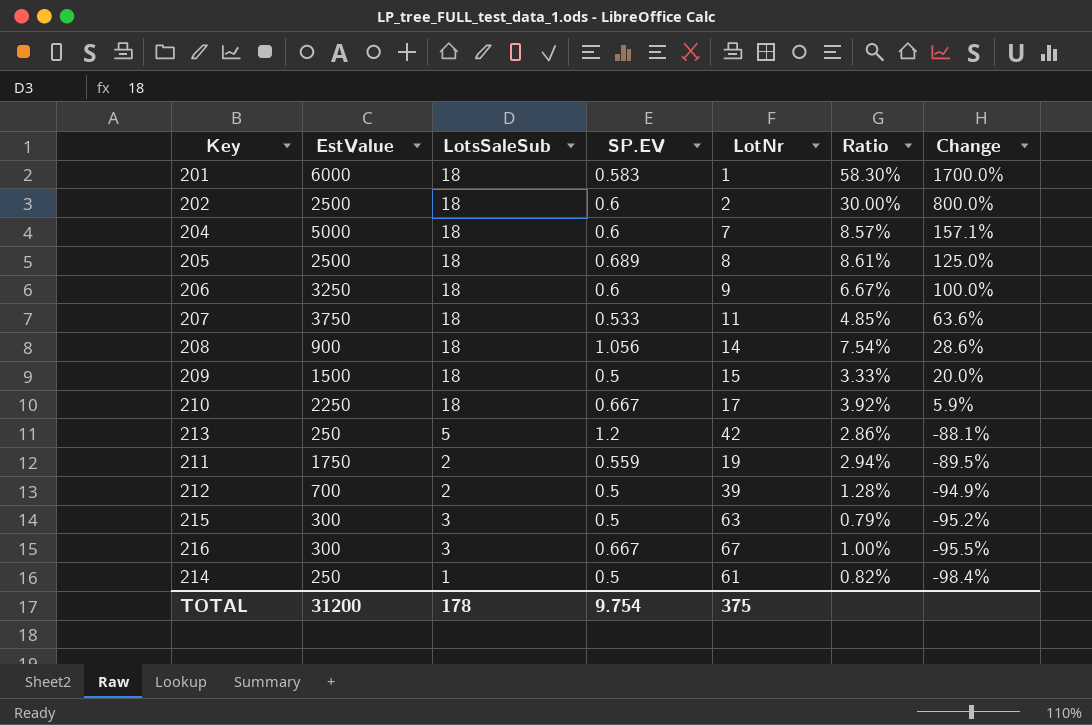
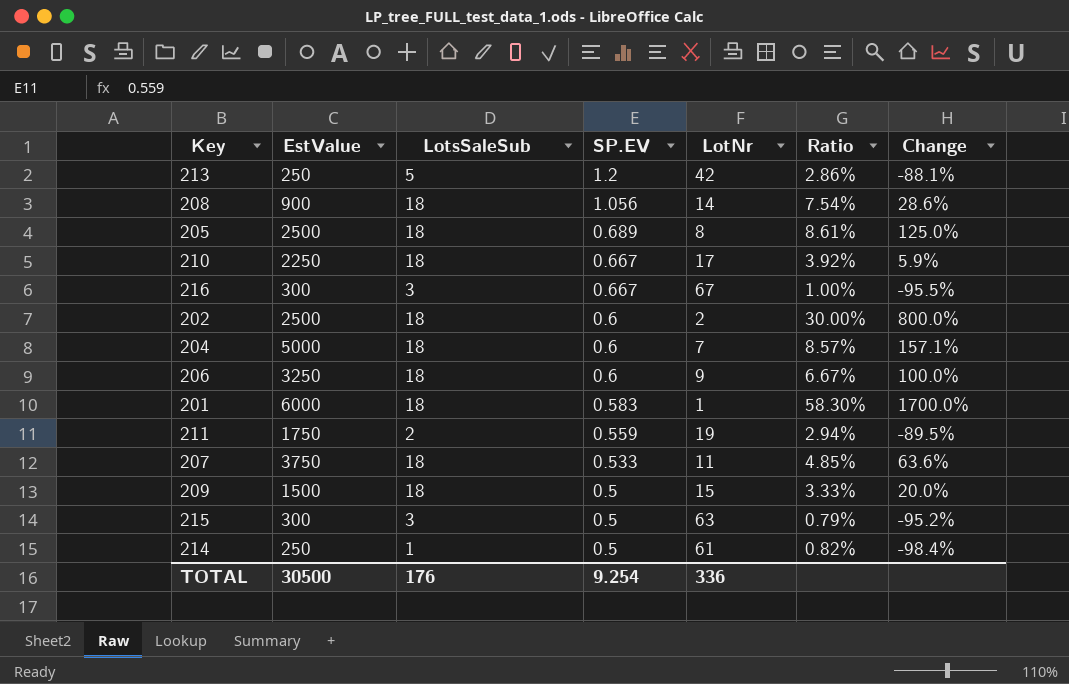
row order: Change descending -> SP.EV descending
row 212: 700 | 2 | 0.5 | 39 | 1.28% | -94.9% -> none
TOTAL | EstValue: 31200 -> 30500
TOTAL | LotsSaleSub: 178 -> 176
TOTAL | SP.EV: 9.754 -> 9.254
TOTAL | LotNr: 375 -> 336

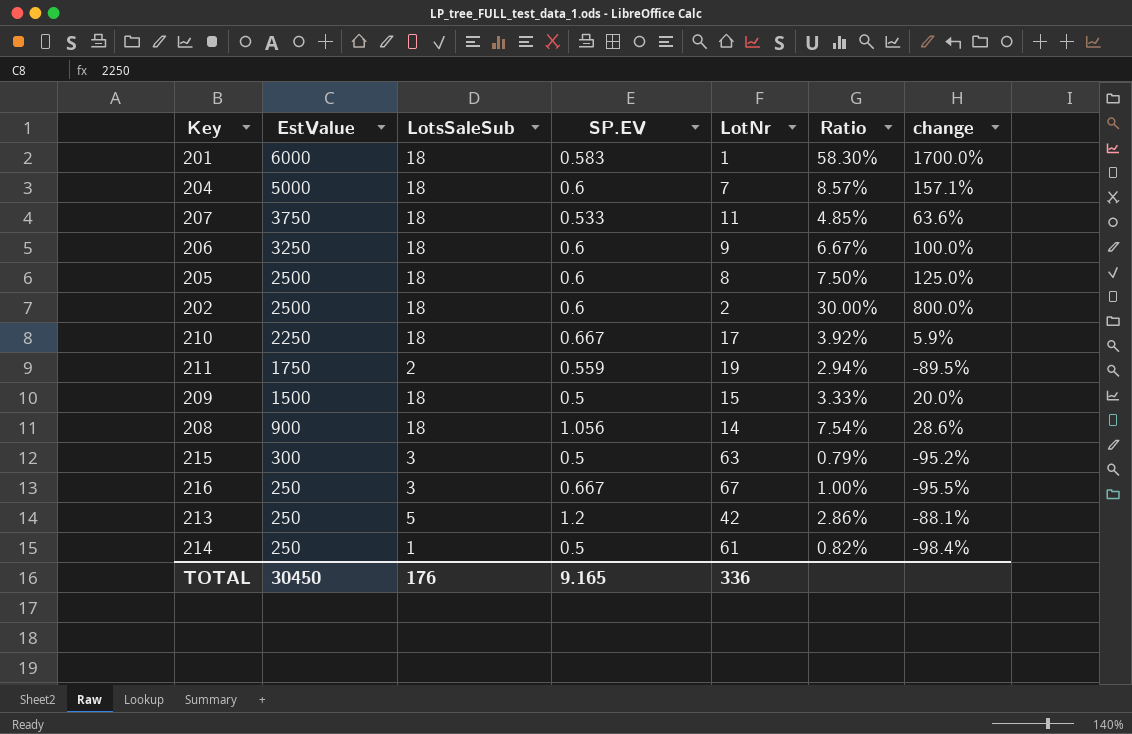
row order: SP.EV descending -> EstValue descending
column name: Change -> change
205 | SP.EV: 0.689 -> 0.6
205 | Ratio: 8.61% -> 7.50%
216 | EstValue: 300 -> 250
TOTAL | EstValue: 30500 -> 30450
TOTAL | SP.EV: 9.254 -> 9.165

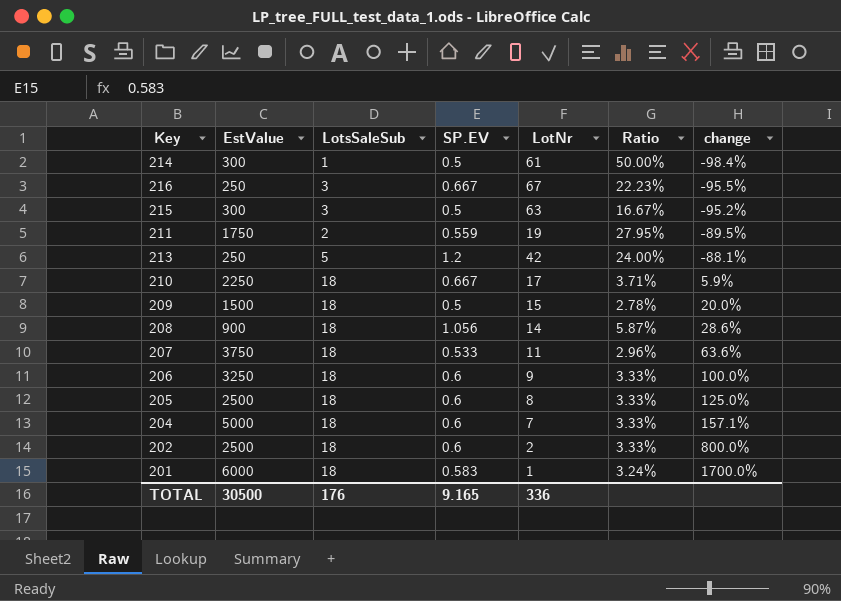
row order: EstValue descending -> change ascending
column Ratio | formula: [SP.EV] / [LotNr] -> [SP.EV] / [LotsSaleSub]
214 | EstValue: 250 -> 300
TOTAL | EstValue: 30450 -> 30500

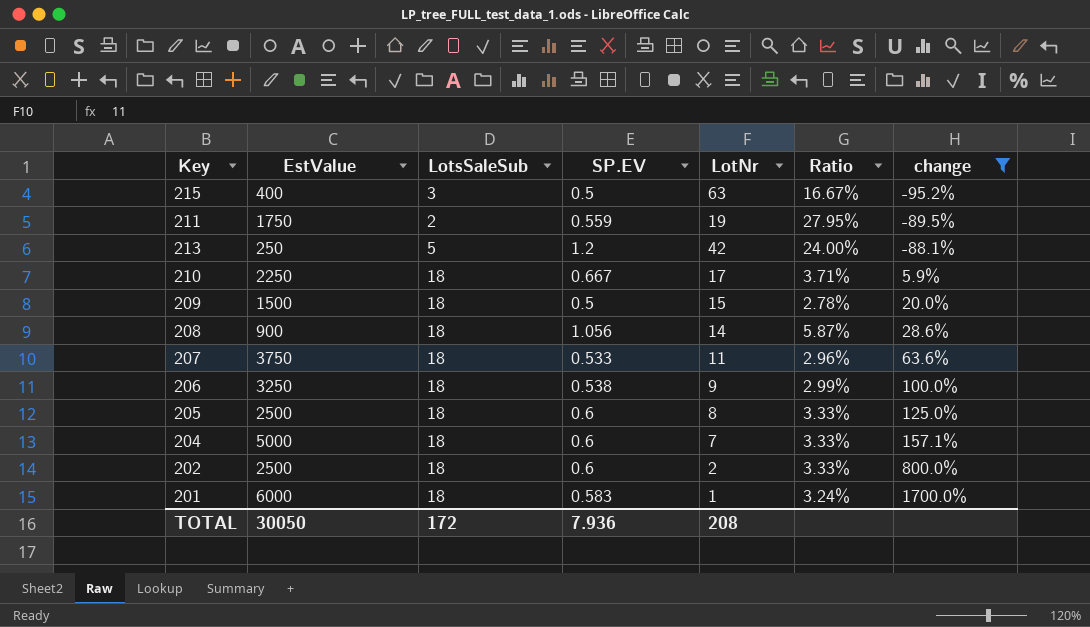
filter: none -> change >= -95.2%
215 | EstValue: 300 -> 400
206 | SP.EV: 0.6 -> 0.538
206 | Ratio: 3.33% -> 2.99%
TOTAL | EstValue: 30500 -> 30050
TOTAL | LotsSaleSub: 176 -> 172
TOTAL | SP.EV: 9.165 -> 7.936
TOTAL | LotNr: 336 -> 208

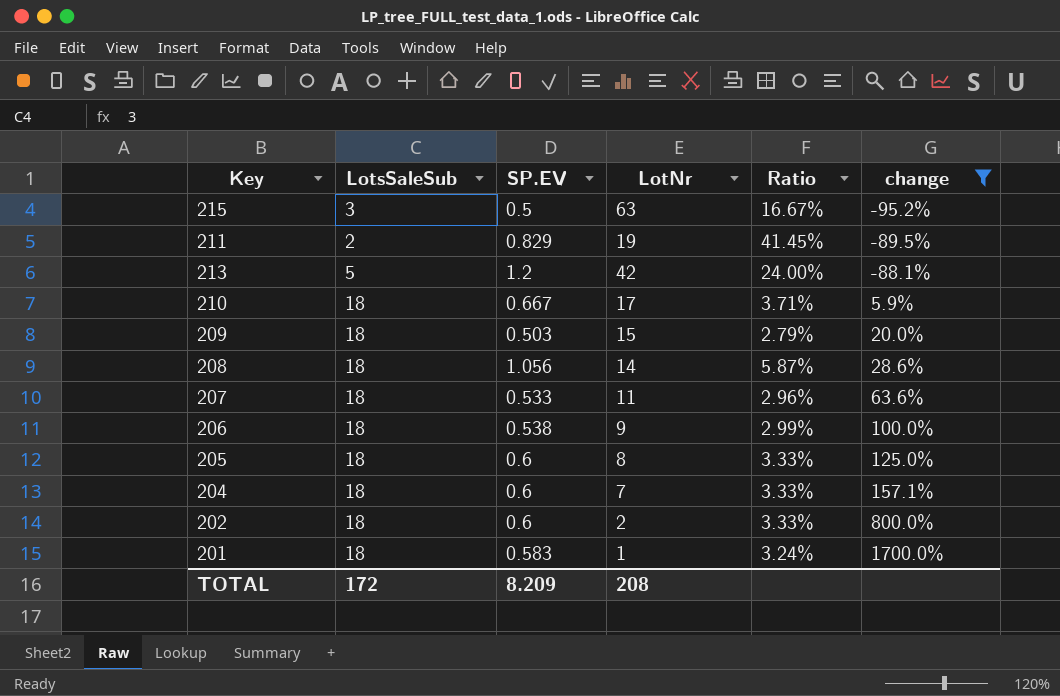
column EstValue | position: 2 -> none
211 | SP.EV: 0.559 -> 0.829
211 | Ratio: 27.95% -> 41.45%
209 | SP.EV: 0.5 -> 0.503
209 | Ratio: 2.78% -> 2.79%
TOTAL | SP.EV: 7.936 -> 8.209

